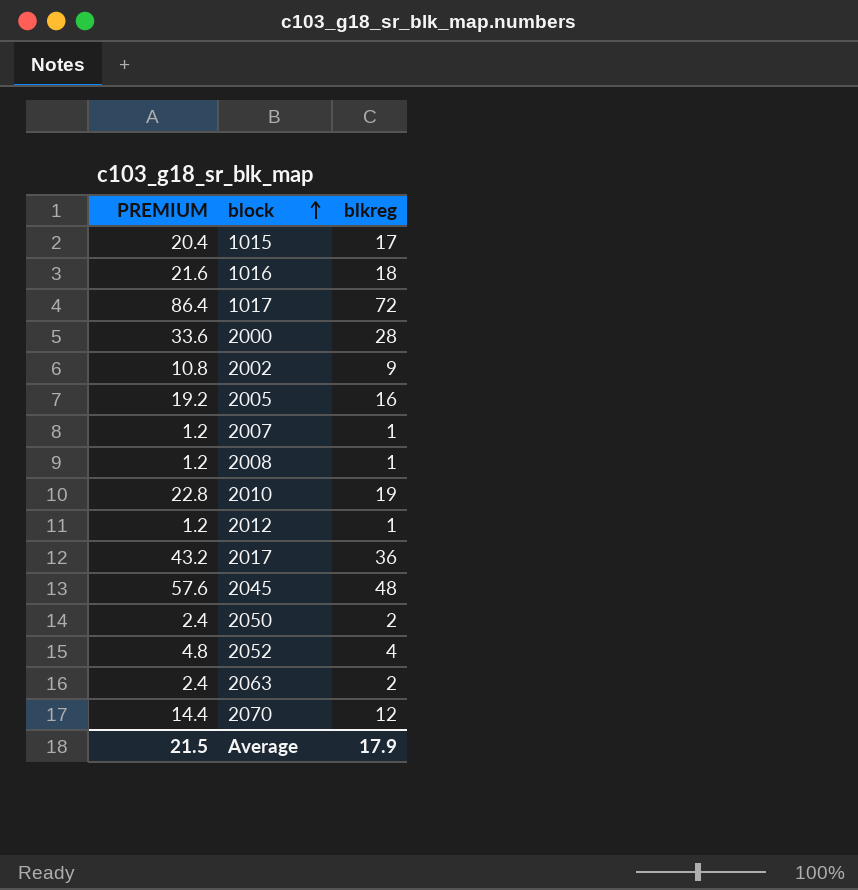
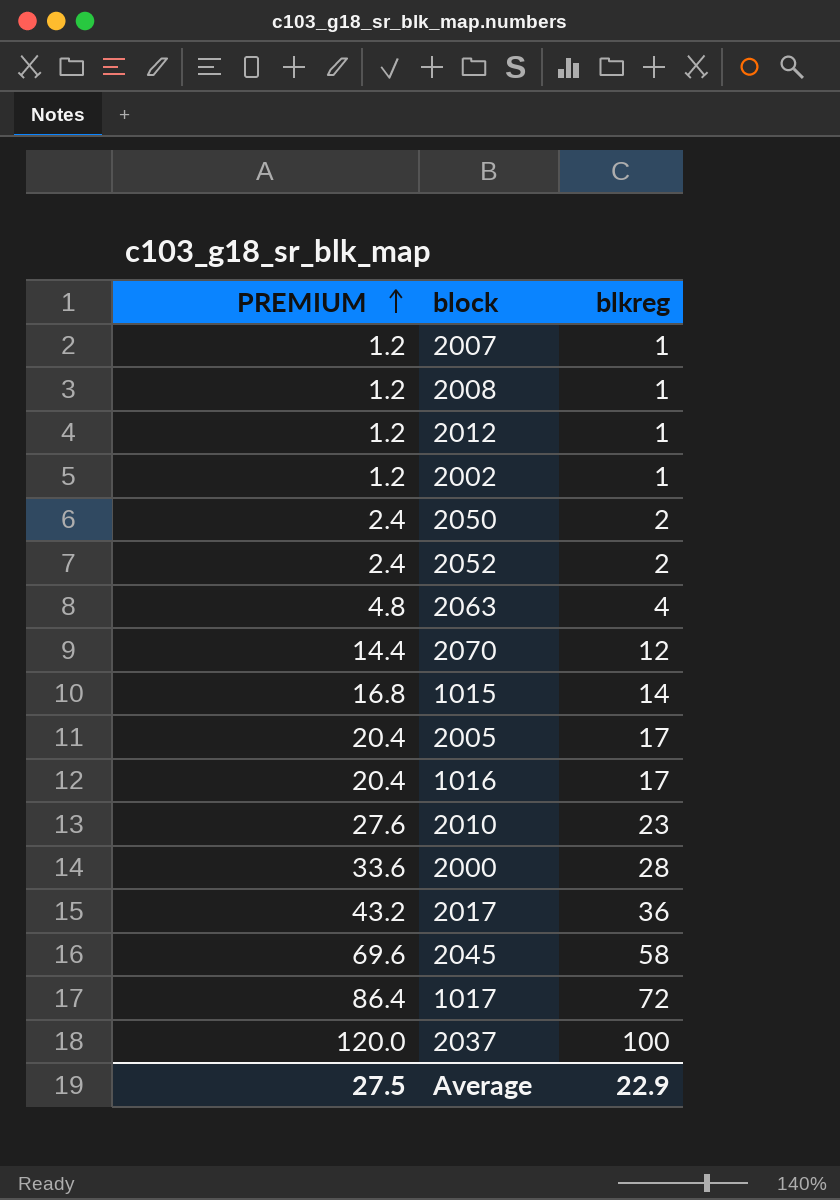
row order: block ascending -> PREMIUM ascending
2002 | PREMIUM: 10.8 -> 1.2
2002 | blkreg: 9 -> 1
2052 | PREMIUM: 4.8 -> 2.4
2052 | blkreg: 4 -> 2
2063 | PREMIUM: 2.4 -> 4.8
2063 | blkreg: 2 -> 4
1015 | PREMIUM: 20.4 -> 16.8
1015 | blkreg: 17 -> 14
2005 | PREMIUM: 19.2 -> 20.4
2005 | blkreg: 16 -> 17
1016 | PREMIUM: 21.6 -> 20.4
1016 | blkreg: 18 -> 17
2010 | PREMIUM: 22.8 -> 27.6
2010 | blkreg: 19 -> 23
2045 | PREMIUM: 57.6 -> 69.6
2045 | blkreg: 48 -> 58
row 2037: none -> 120.0 | 100
Average | PREMIUM: 21.5 -> 27.5
Average | blkreg: 17.9 -> 22.9

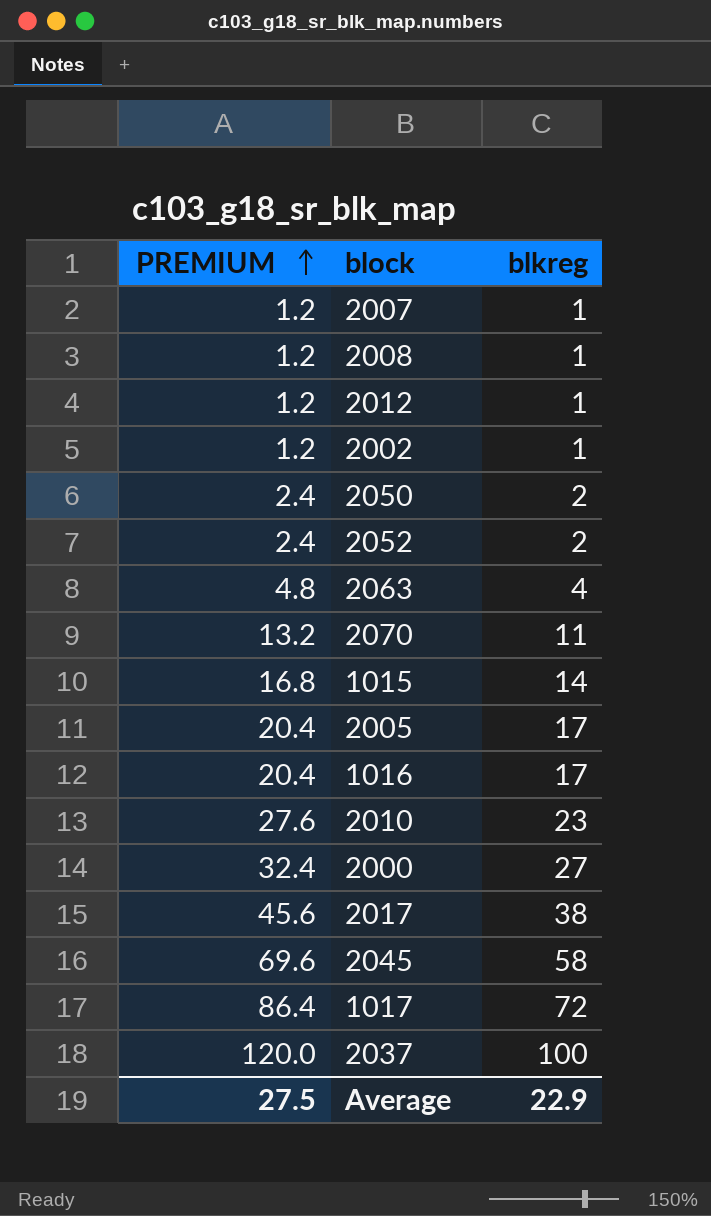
2070 | PREMIUM: 14.4 -> 13.2
2070 | blkreg: 12 -> 11
2000 | PREMIUM: 33.6 -> 32.4
2000 | blkreg: 28 -> 27
2017 | PREMIUM: 43.2 -> 45.6
2017 | blkreg: 36 -> 38

